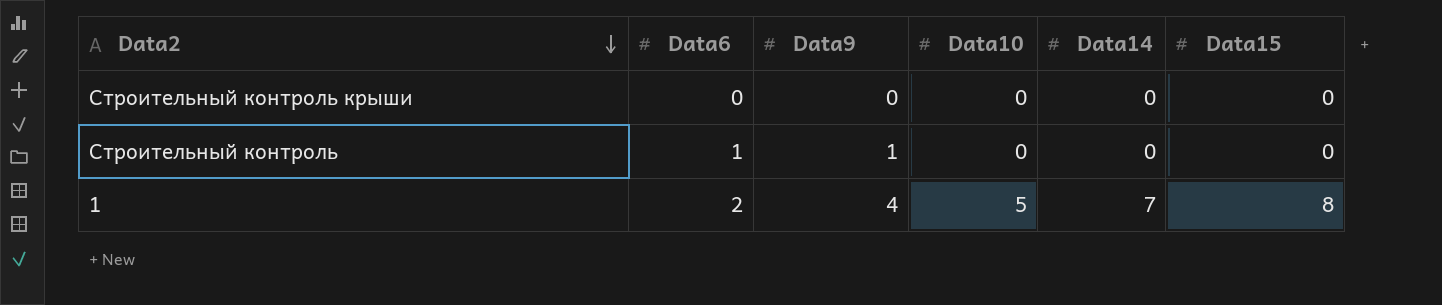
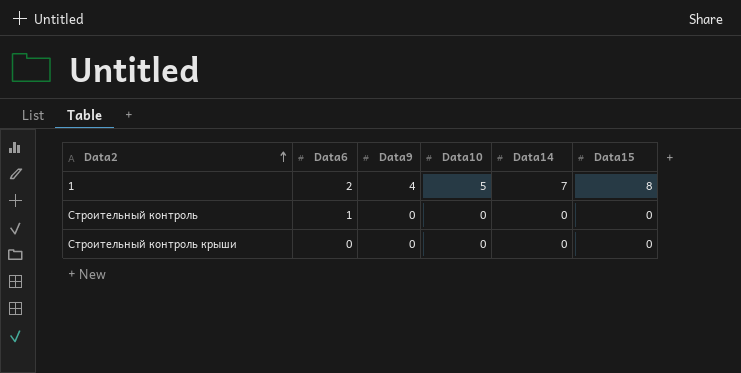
row order: Data2 descending -> Data2 ascending
Строительный контроль | Data9: 1 -> 0

